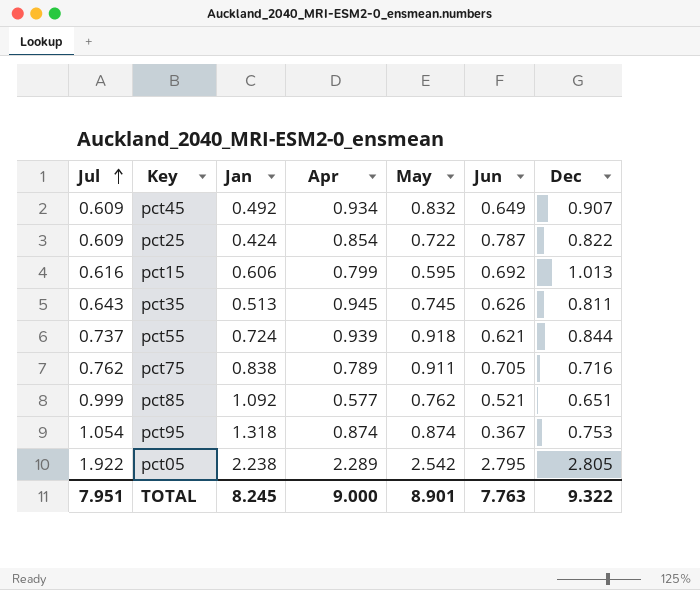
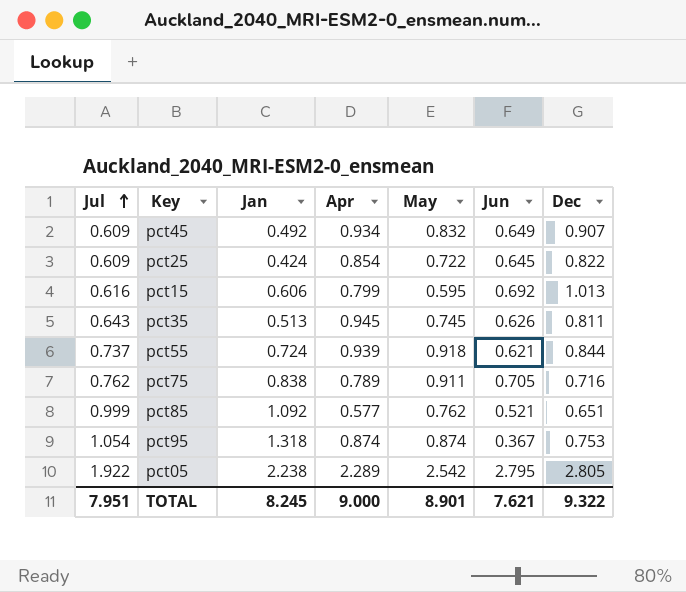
pct25 | Jun: 0.787 -> 0.645
TOTAL | Jun: 7.763 -> 7.621

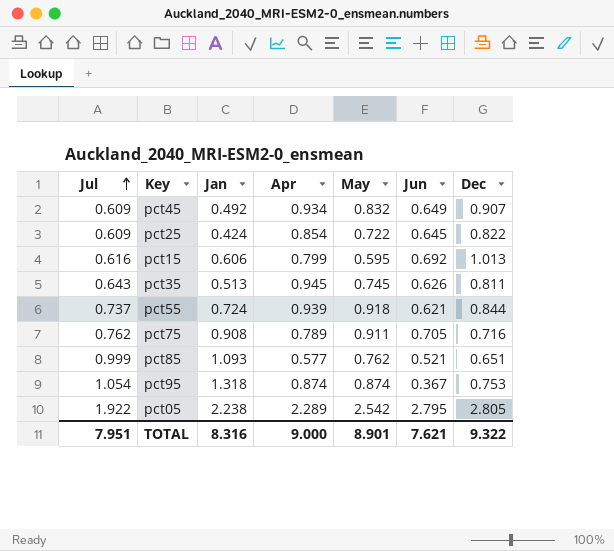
pct75 | Jan: 0.838 -> 0.908
pct85 | Jan: 1.092 -> 1.093
TOTAL | Jan: 8.245 -> 8.316

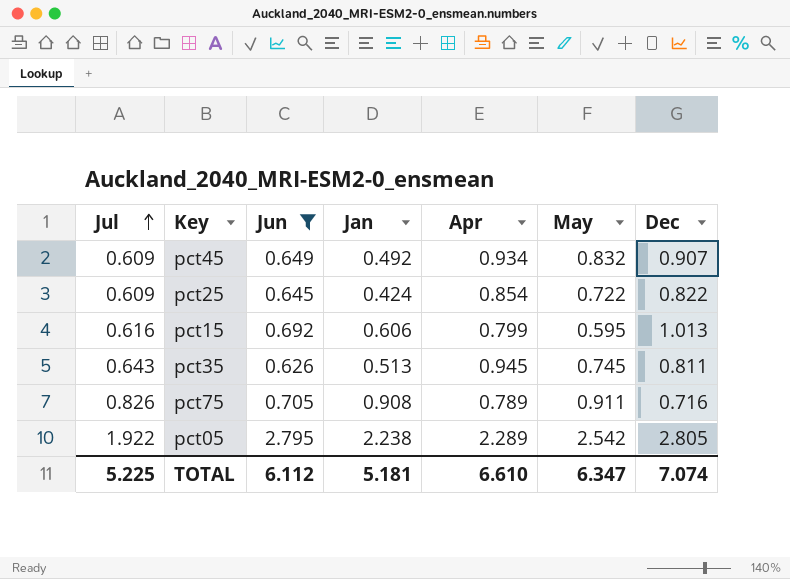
filter: none -> Jun >= 0.626
column Jun | position: 6 -> 3
pct75 | Jul: 0.762 -> 0.826
TOTAL | Jul: 7.951 -> 5.225
TOTAL | Jun: 7.621 -> 6.112
TOTAL | Jan: 8.316 -> 5.181
TOTAL | Apr: 9.000 -> 6.610
TOTAL | May: 8.901 -> 6.347
TOTAL | Dec: 9.322 -> 7.074

